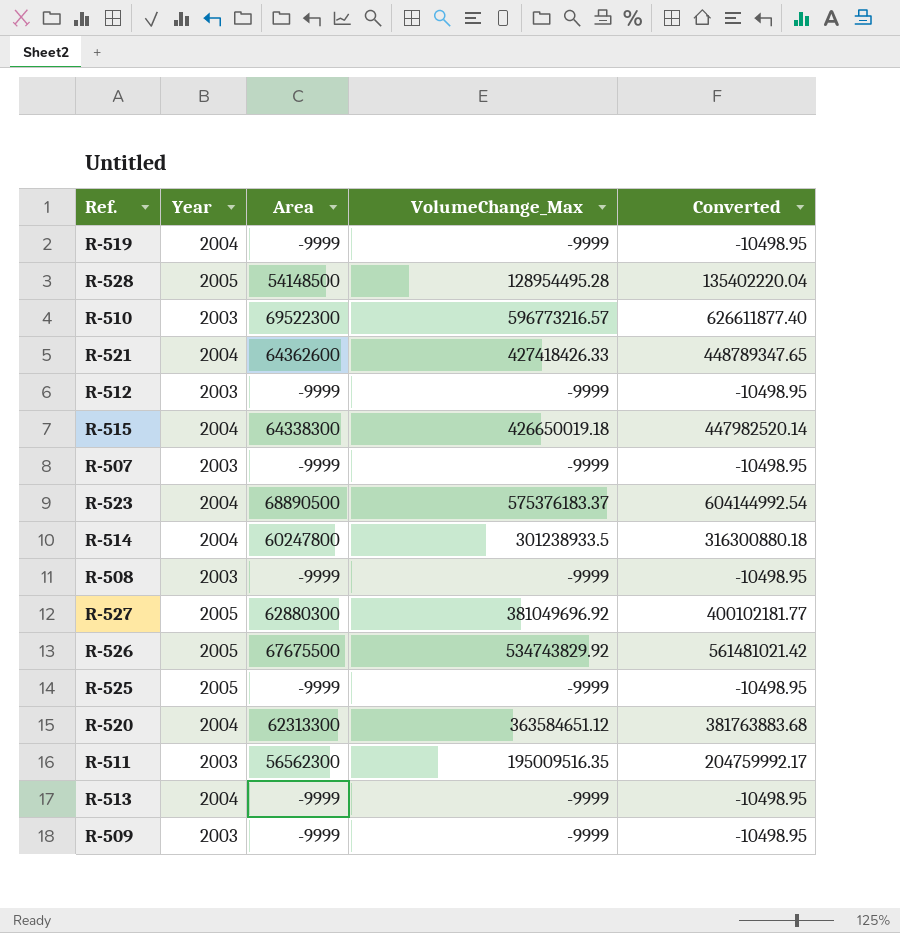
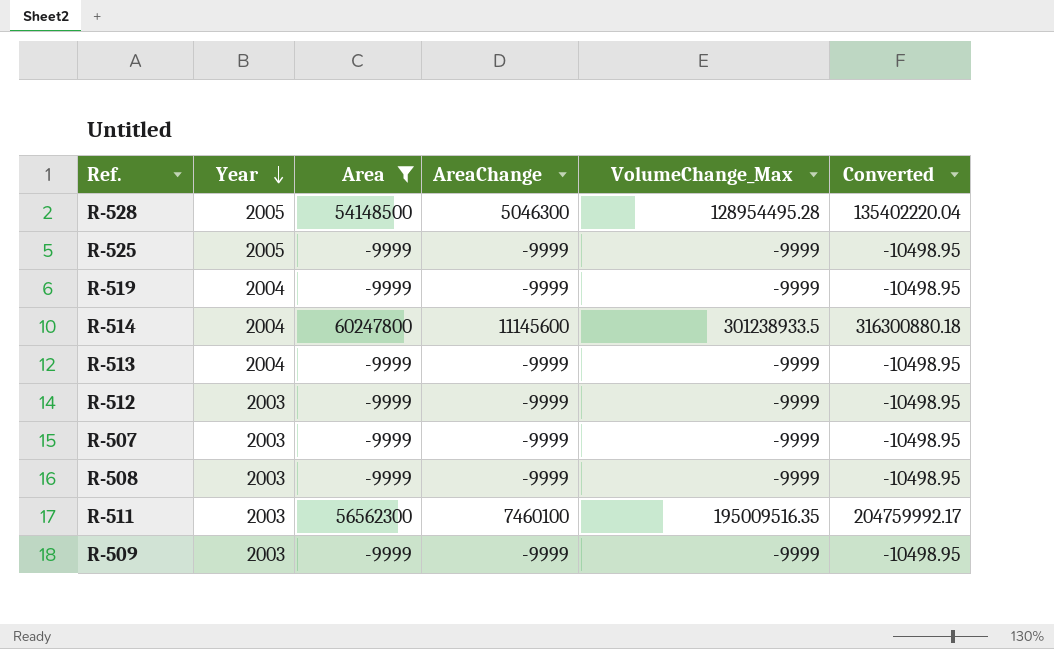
filter: none -> Area <= 60247800
row order: none -> Year descending
column AreaChange | position: none -> 4

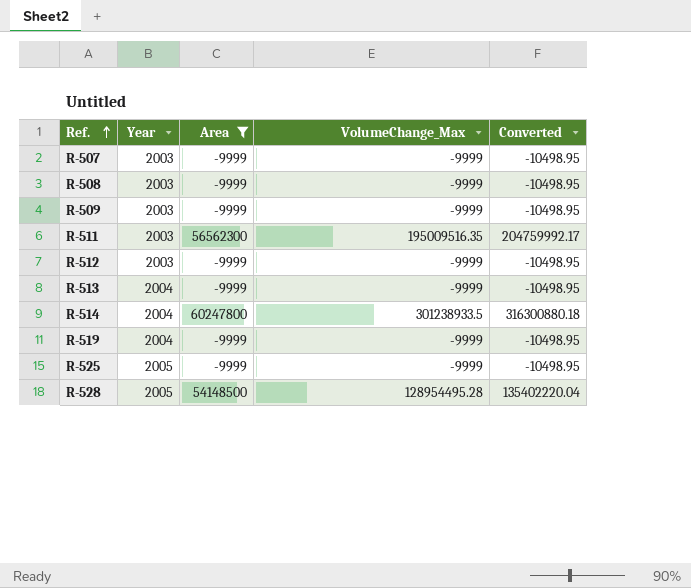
row order: Year descending -> Ref. ascending
column AreaChange | position: 4 -> none

